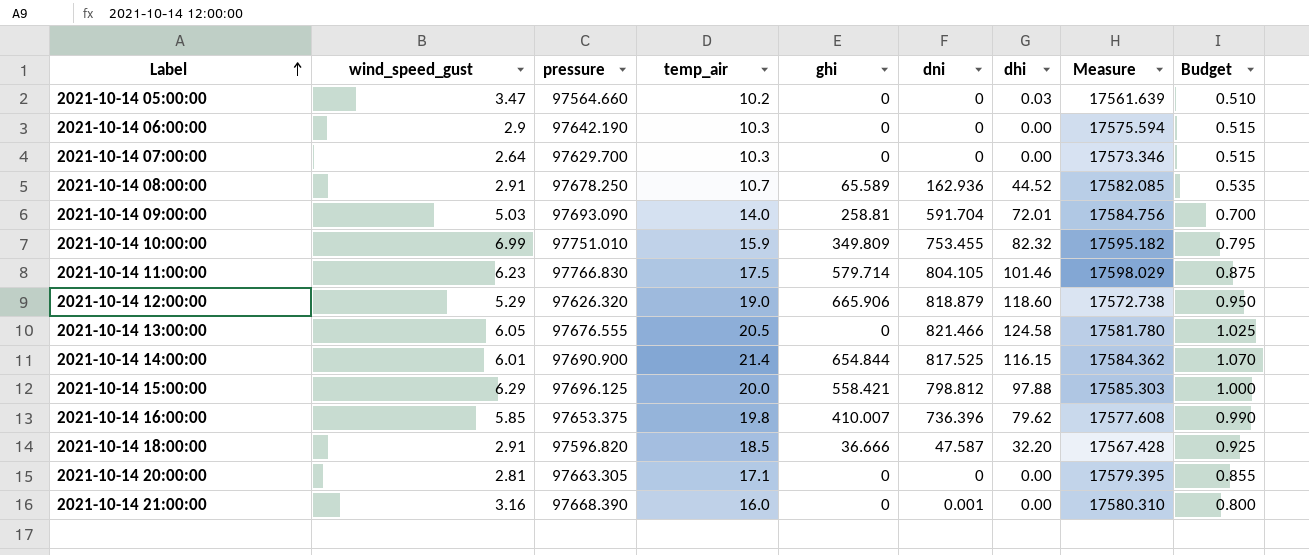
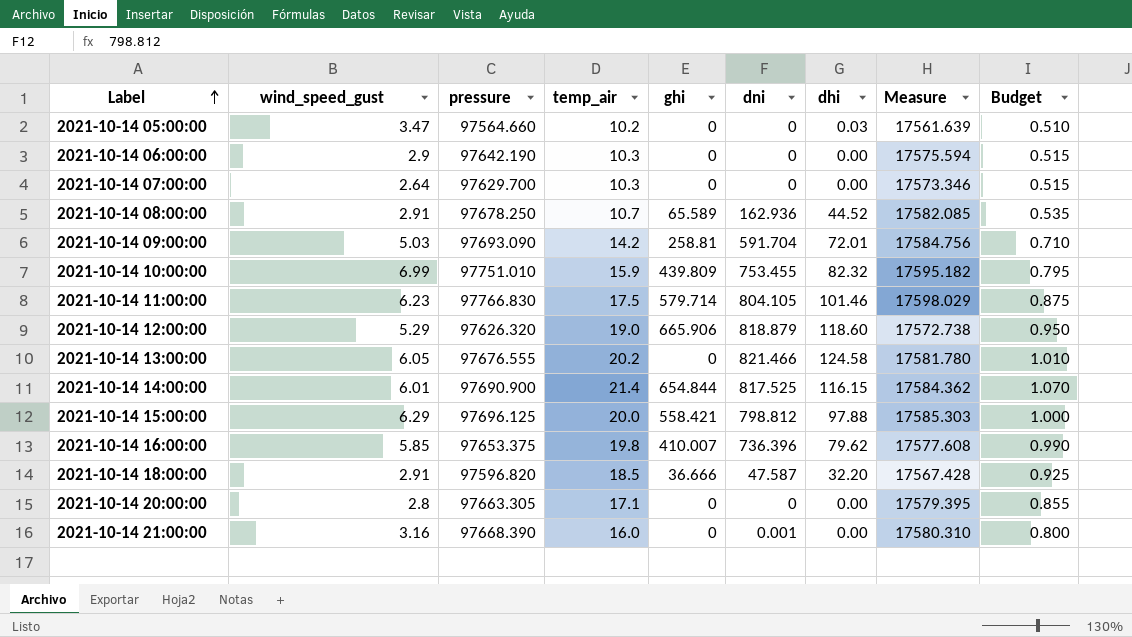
2021-10-14 09:00:00 | temp_air: 14.0 -> 14.2
2021-10-14 09:00:00 | Budget: 0.700 -> 0.710
2021-10-14 10:00:00 | ghi: 349.809 -> 439.809
2021-10-14 13:00:00 | temp_air: 20.5 -> 20.2
2021-10-14 13:00:00 | Budget: 1.025 -> 1.010
2021-10-14 20:00:00 | wind_speed_gust: 2.81 -> 2.8

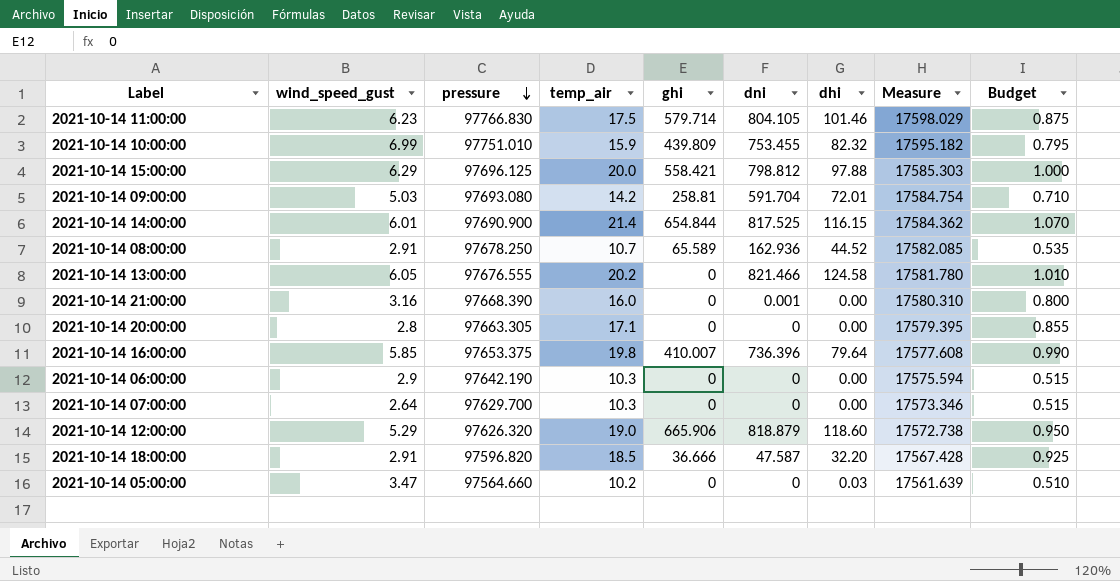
row order: Label ascending -> pressure descending
2021-10-14 09:00:00 | pressure: 97693.090 -> 97693.080
2021-10-14 09:00:00 | Measure: 17584.756 -> 17584.754
2021-10-14 16:00:00 | dhi: 79.62 -> 79.64

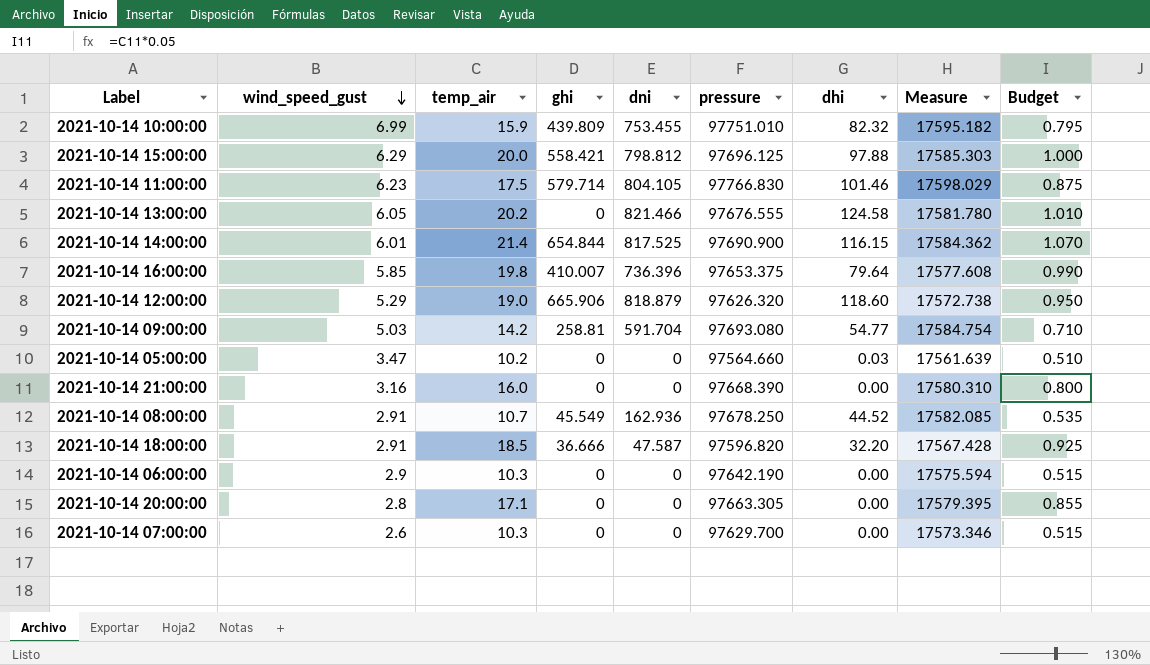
row order: pressure descending -> wind_speed_gust descending
column pressure | position: 3 -> 6
2021-10-14 09:00:00 | dhi: 72.01 -> 54.77
2021-10-14 21:00:00 | dni: 0.001 -> 0
2021-10-14 08:00:00 | ghi: 65.589 -> 45.549
2021-10-14 07:00:00 | wind_speed_gust: 2.64 -> 2.6

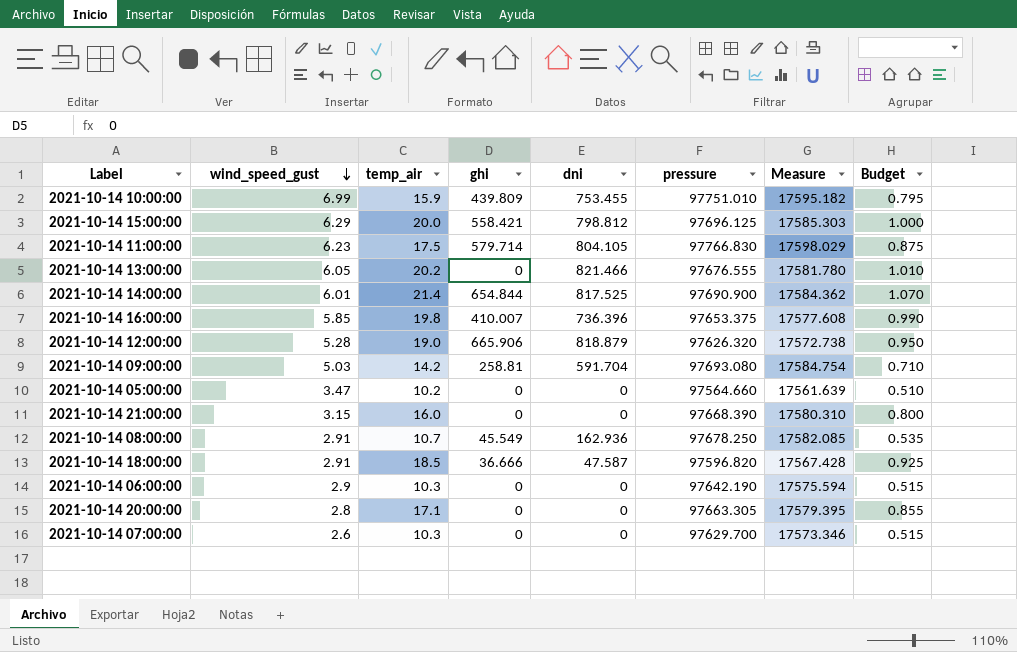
column dhi | position: 7 -> none
2021-10-14 12:00:00 | wind_speed_gust: 5.29 -> 5.28
2021-10-14 21:00:00 | wind_speed_gust: 3.16 -> 3.15

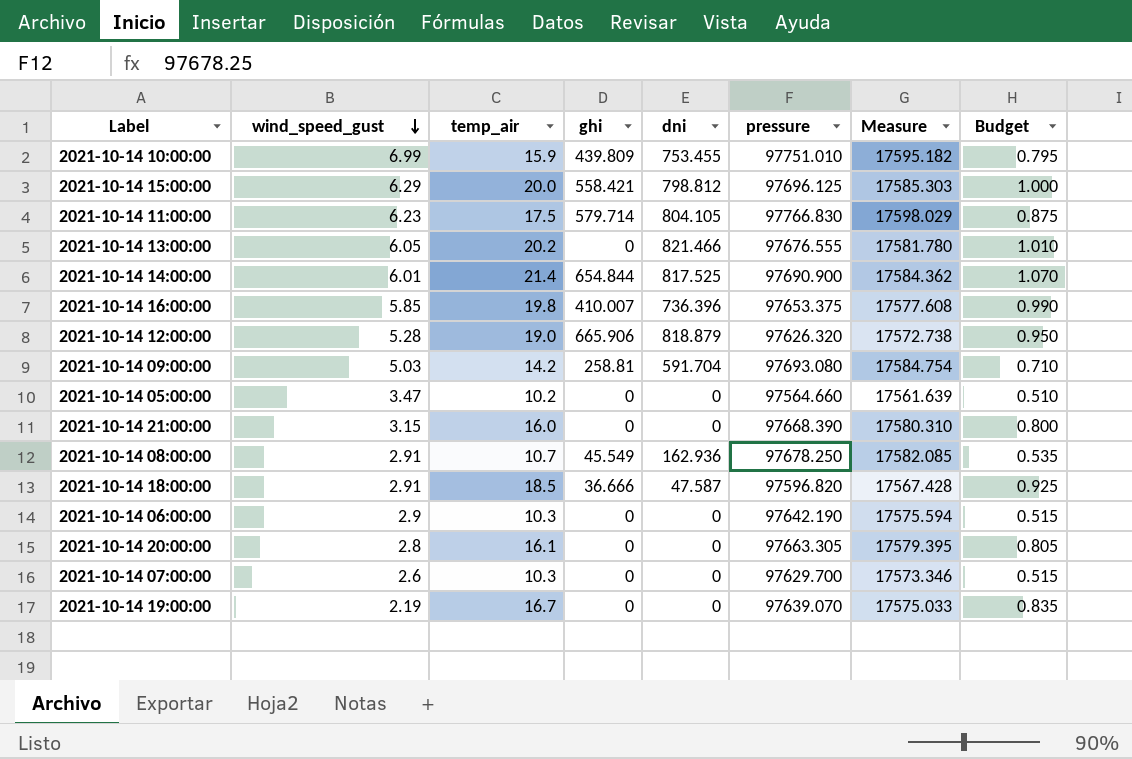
2021-10-14 20:00:00 | temp_air: 17.1 -> 16.1
2021-10-14 20:00:00 | Budget: 0.855 -> 0.805
row 2021-10-14 19:00:00: none -> 2.19 | 16.7 | 0 | 0 | 97639.070 | 17575.033 | 0.835

